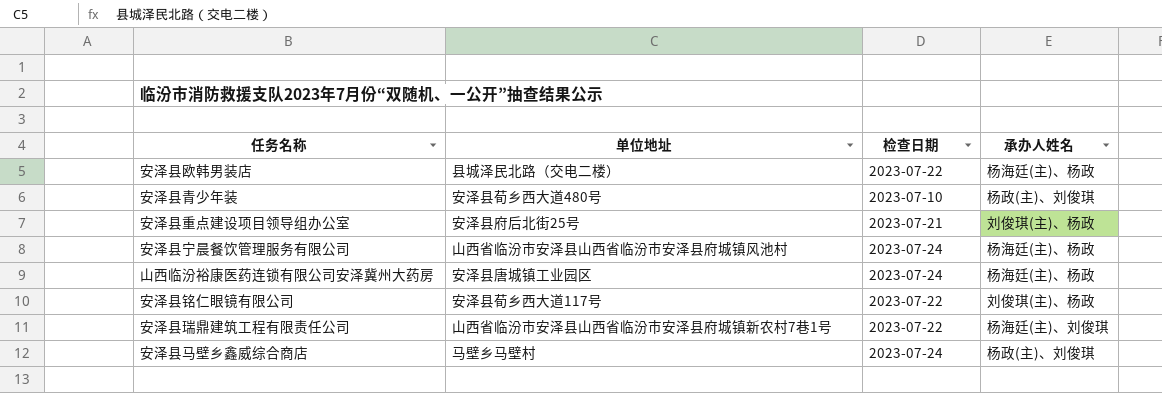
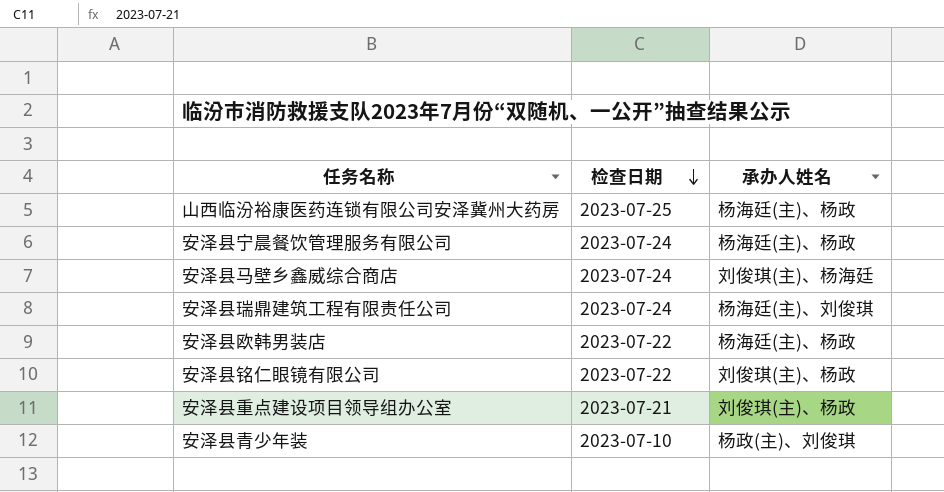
row order: none -> 检查日期 descending
column 单位地址 | position: 2 -> none
山西临汾裕康医药连锁有限公司安泽冀州大药房 | 检查日期: 2023-07-24 -> 2023-07-25
安泽县马壁乡鑫威综合商店 | 承办人姓名: 杨政(主)、刘俊琪 -> 刘俊琪(主)、杨海廷
安泽县瑞鼎建筑工程有限责任公司 | 检查日期: 2023-07-22 -> 2023-07-24

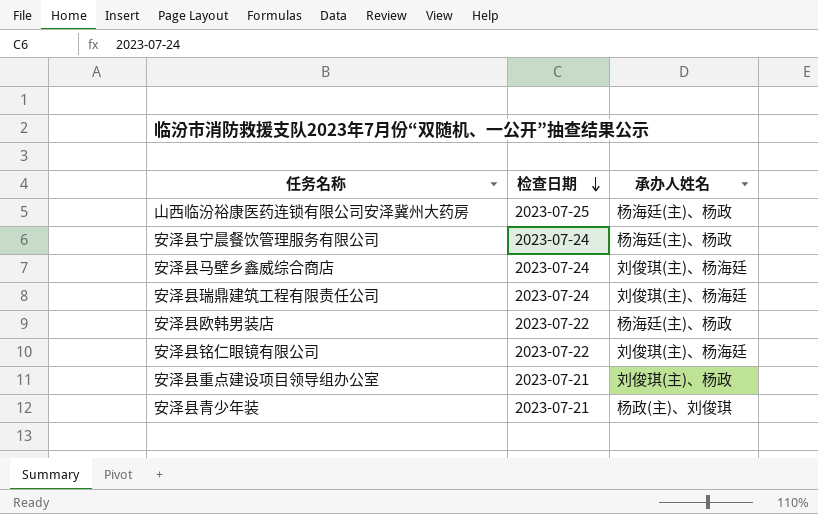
安泽县瑞鼎建筑工程有限责任公司 | 承办人姓名: 杨海廷(主)、刘俊琪 -> 刘俊琪(主)、杨海廷
安泽县铭仁眼镜有限公司 | 承办人姓名: 刘俊琪(主)、杨政 -> 刘俊琪(主)、杨海廷
安泽县青少年装 | 检查日期: 2023-07-10 -> 2023-07-21

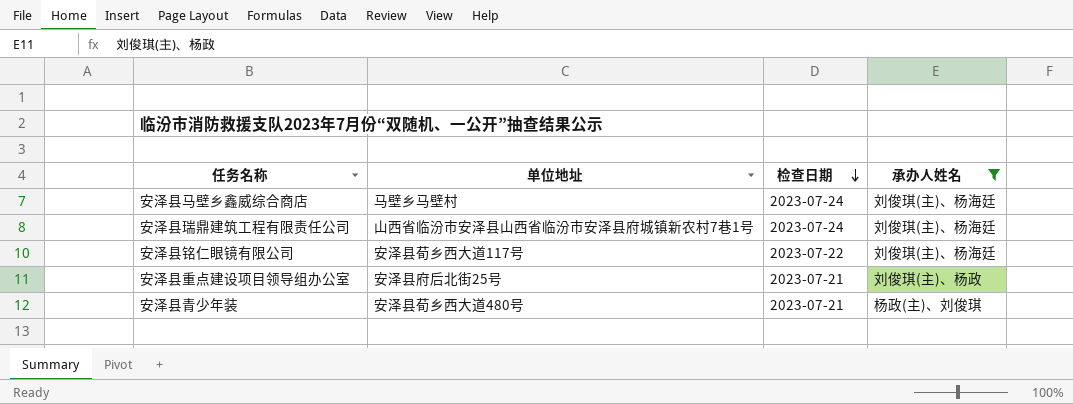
filter: none -> 承办人姓名 != 杨海廷(主)、杨政
column 单位地址 | position: none -> 2

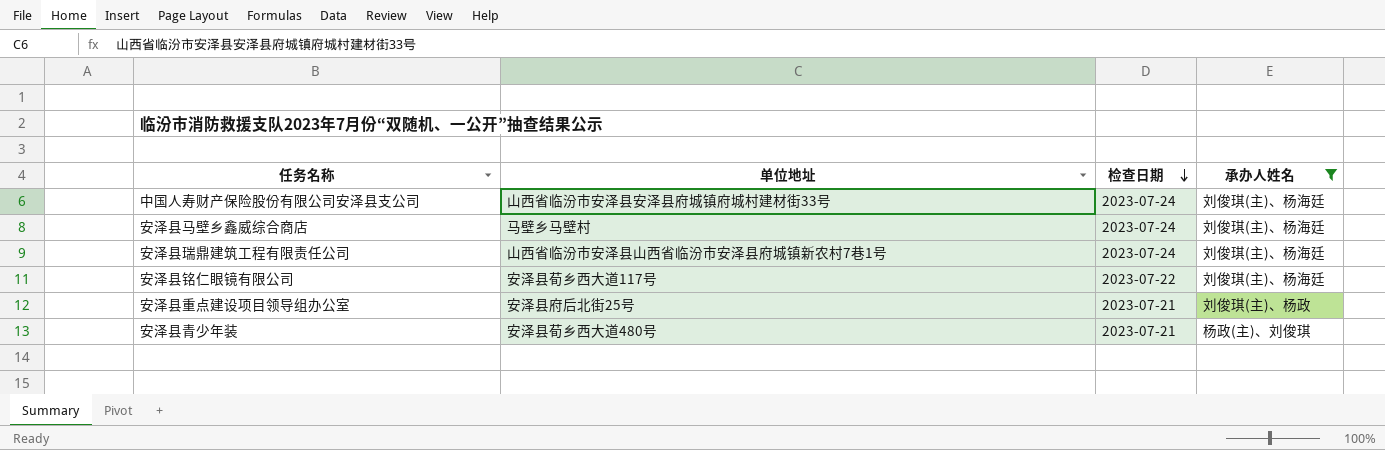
row 中国人寿财产保险股份有限公司安泽县支公司: none -> 山西省临汾市安泽县安泽县府城镇府城村建材街33号 | 2023-07-24 | 刘俊琪(主)、杨海廷

